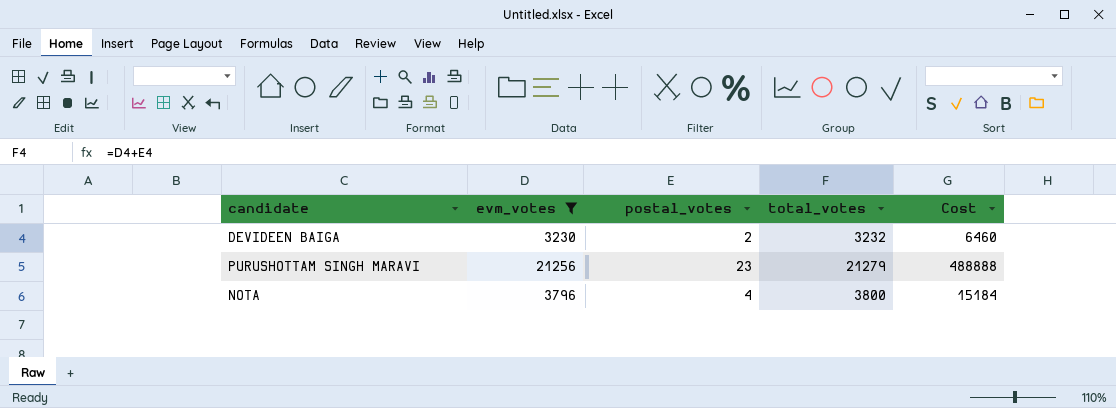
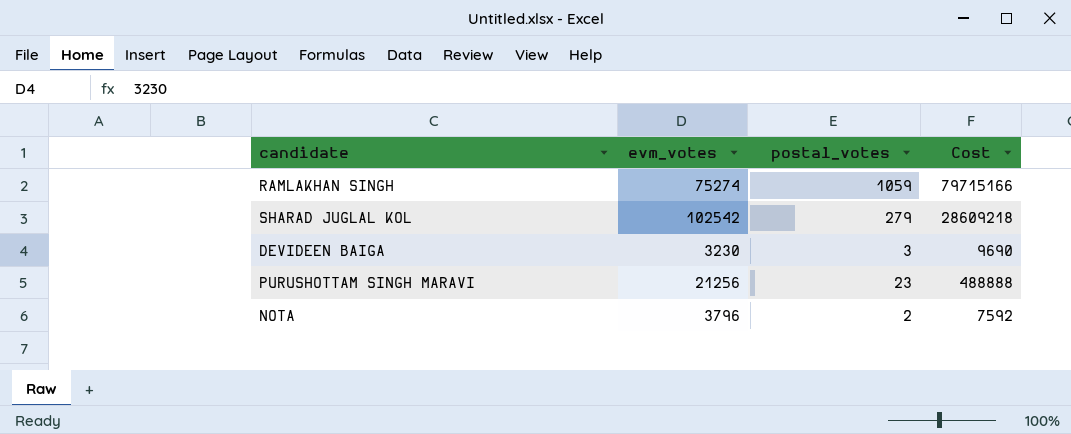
filter: evm_votes <= 21256 -> none
column total_votes | formula: [evm_votes] + [postal_votes] -> none
DEVIDEEN BAIGA | postal_votes: 2 -> 3
DEVIDEEN BAIGA | Cost: 6460 -> 9690
NOTA | postal_votes: 4 -> 2
NOTA | Cost: 15184 -> 7592

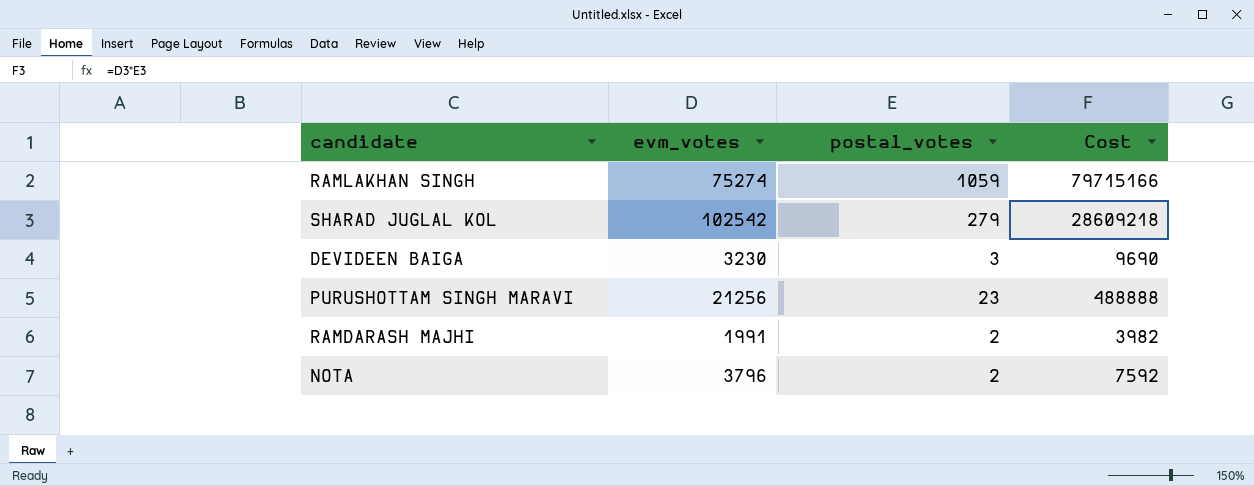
row RAMDARASH MAJHI: none -> 1991 | 2 | 3982

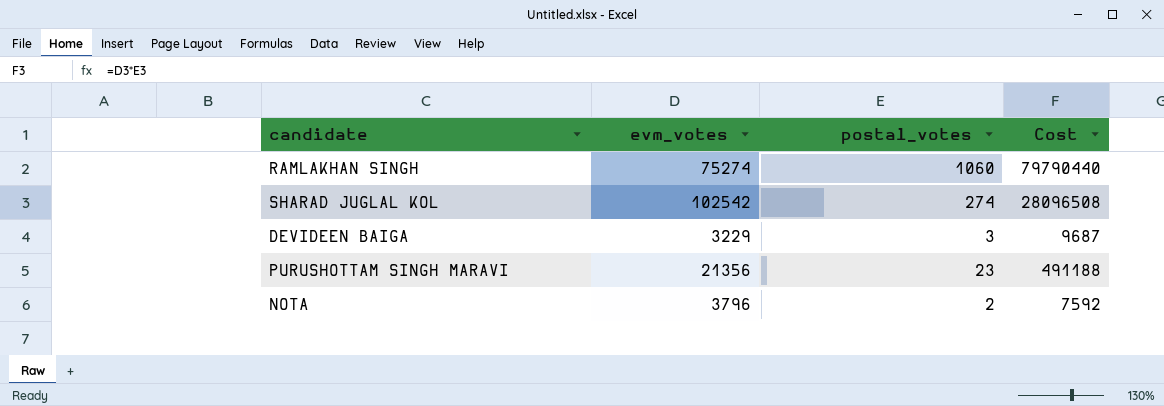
row RAMDARASH MAJHI: 1991 | 2 | 3982 -> none
RAMLAKHAN SINGH | postal_votes: 1059 -> 1060
RAMLAKHAN SINGH | Cost: 79715166 -> 79790440
SHARAD JUGLAL KOL | postal_votes: 279 -> 274
SHARAD JUGLAL KOL | Cost: 28609218 -> 28096508
DEVIDEEN BAIGA | evm_votes: 3230 -> 3229
DEVIDEEN BAIGA | Cost: 9690 -> 9687
PURUSHOTTAM SINGH MARAVI | evm_votes: 21256 -> 21356
PURUSHOTTAM SINGH MARAVI | Cost: 488888 -> 491188

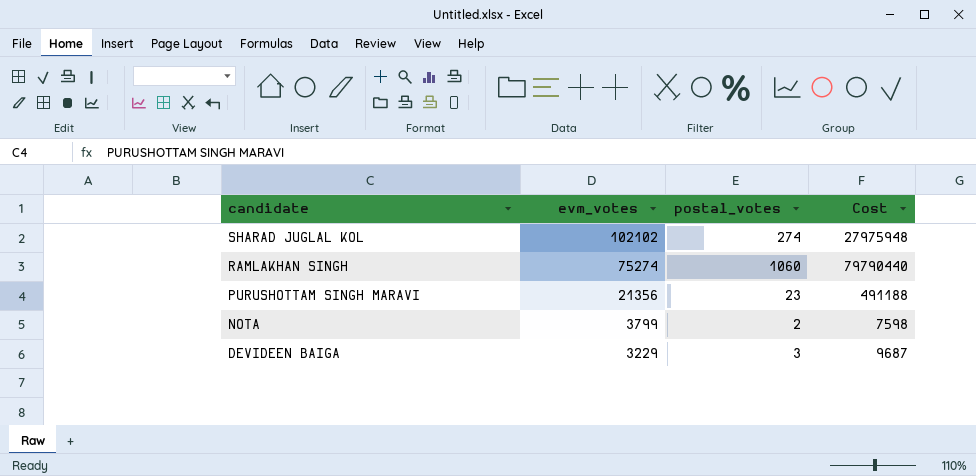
row order: none -> candidate descending
SHARAD JUGLAL KOL | evm_votes: 102542 -> 102102
SHARAD JUGLAL KOL | Cost: 28096508 -> 27975948
NOTA | evm_votes: 3796 -> 3799
NOTA | Cost: 7592 -> 7598

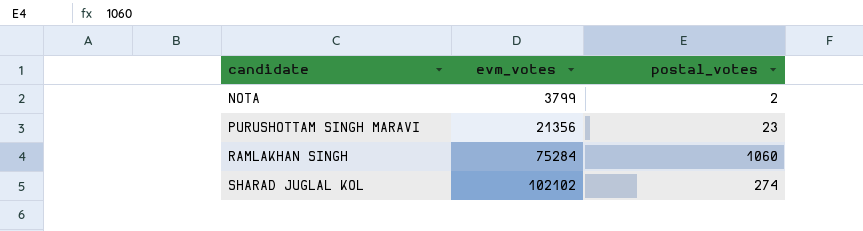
row order: candidate descending -> candidate ascending
column Cost | formula: [evm_votes] * [postal_votes] -> none
row DEVIDEEN BAIGA: 3229 | 3 | 9687 -> none
RAMLAKHAN SINGH | evm_votes: 75274 -> 75284

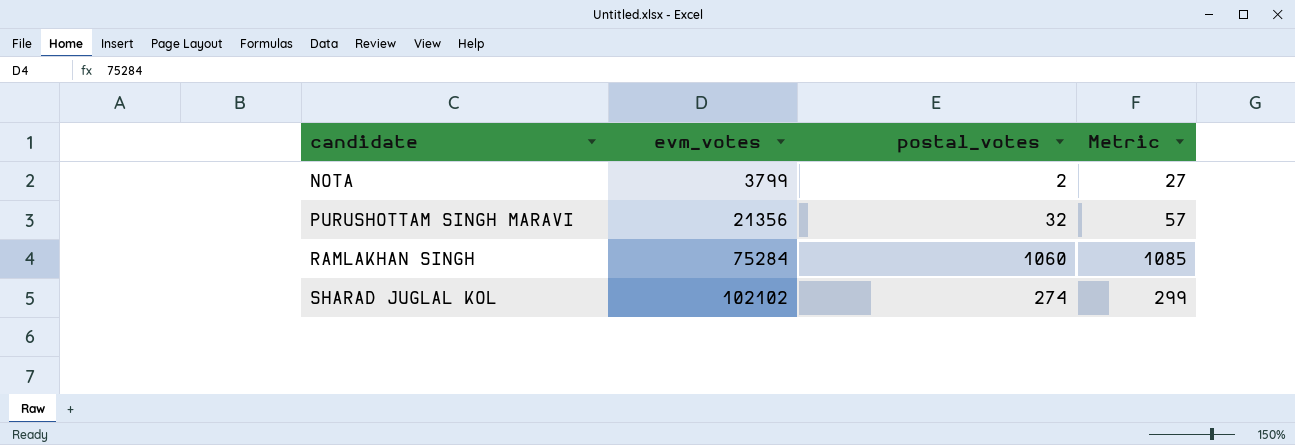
column Metric | formula: none -> [postal_votes] + 25
PURUSHOTTAM SINGH MARAVI | postal_votes: 23 -> 32

